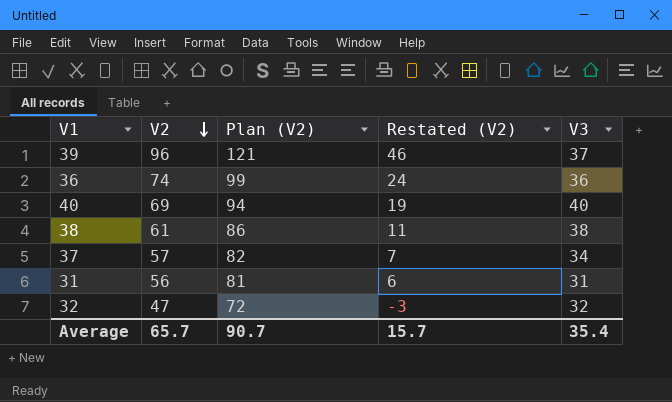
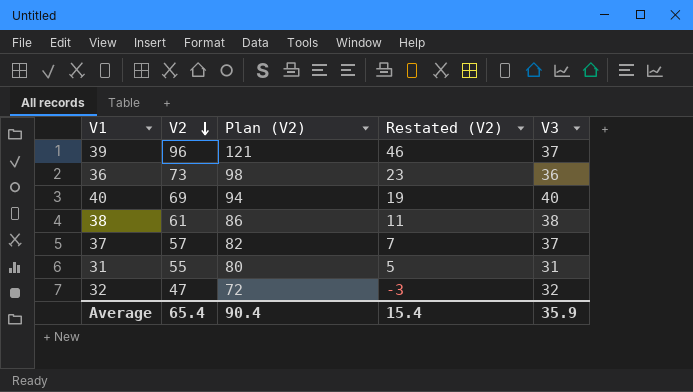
36 | V2: 74 -> 73
36 | Plan (V2): 99 -> 98
36 | Restated (V2): 24 -> 23
37 | V3: 34 -> 37
31 | V2: 56 -> 55
31 | Plan (V2): 81 -> 80
31 | Restated (V2): 6 -> 5
Average | V2: 65.7 -> 65.4
Average | Plan (V2): 90.7 -> 90.4
Average | Restated (V2): 15.7 -> 15.4
Average | V3: 35.4 -> 35.9

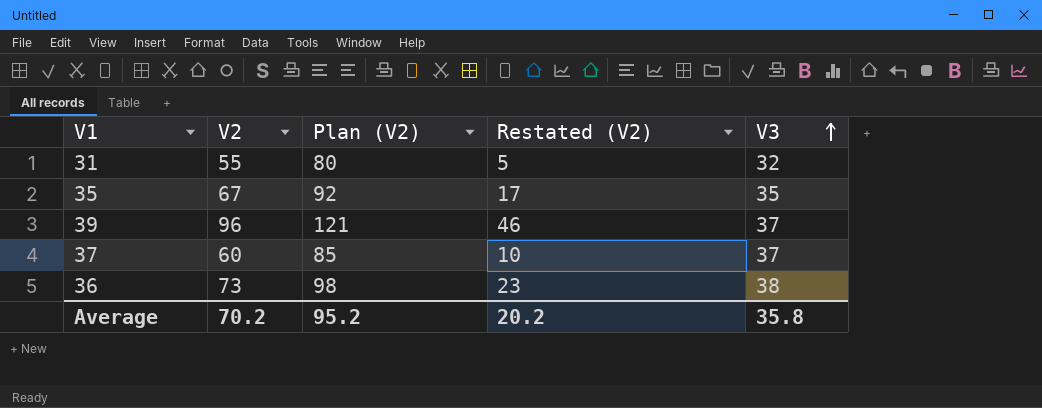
row order: V2 descending -> V3 ascending
row 40: 69 | 94 | 19 | 40 -> none
row 38: 61 | 86 | 11 | 38 -> none
row 32: 47 | 72 | -3 | 32 -> none
31 | V3: 31 -> 32
row 35: none -> 67 | 92 | 17 | 35
37 | V2: 57 -> 60
37 | Plan (V2): 82 -> 85
37 | Restated (V2): 7 -> 10
36 | V3: 36 -> 38
Average | V2: 65.4 -> 70.2
Average | Plan (V2): 90.4 -> 95.2
Average | Restated (V2): 15.4 -> 20.2
Average | V3: 35.9 -> 35.8

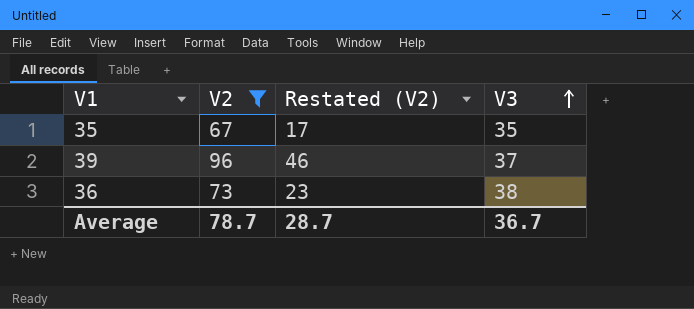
filter: none -> V2 >= 67
column Plan (V2) | formula: [V2] + 25 -> none
Average | V2: 70.2 -> 78.7
Average | Restated (V2): 20.2 -> 28.7
Average | V3: 35.8 -> 36.7

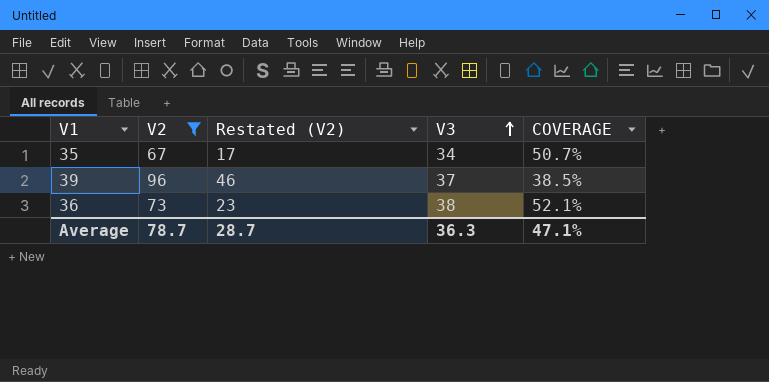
column COVERAGE | formula: none -> [V3] / [V2]
35 | V3: 35 -> 34
Average | V3: 36.7 -> 36.3

